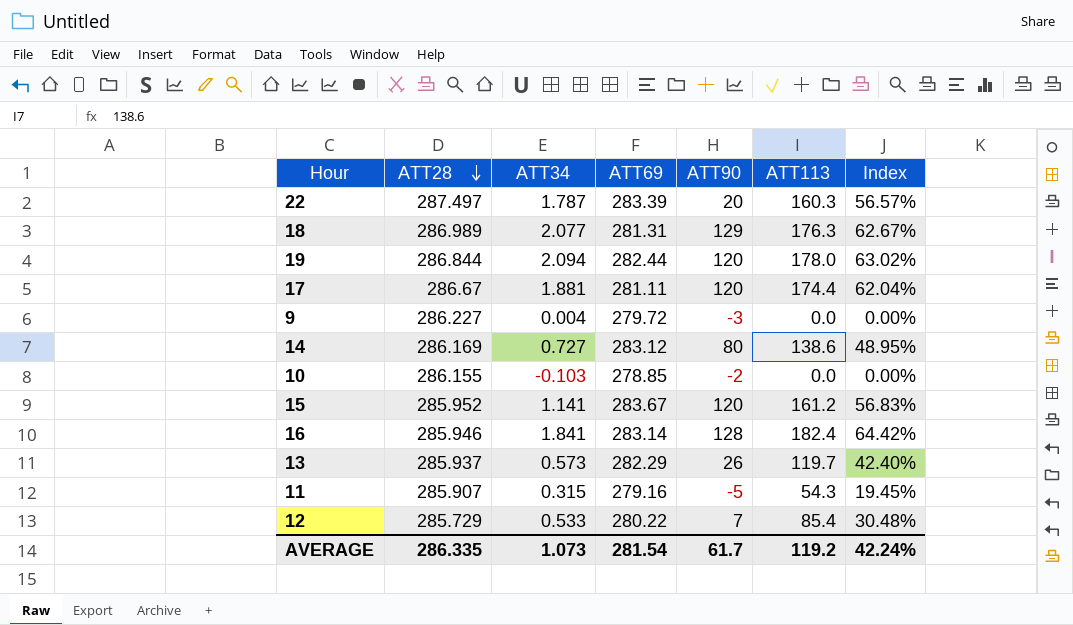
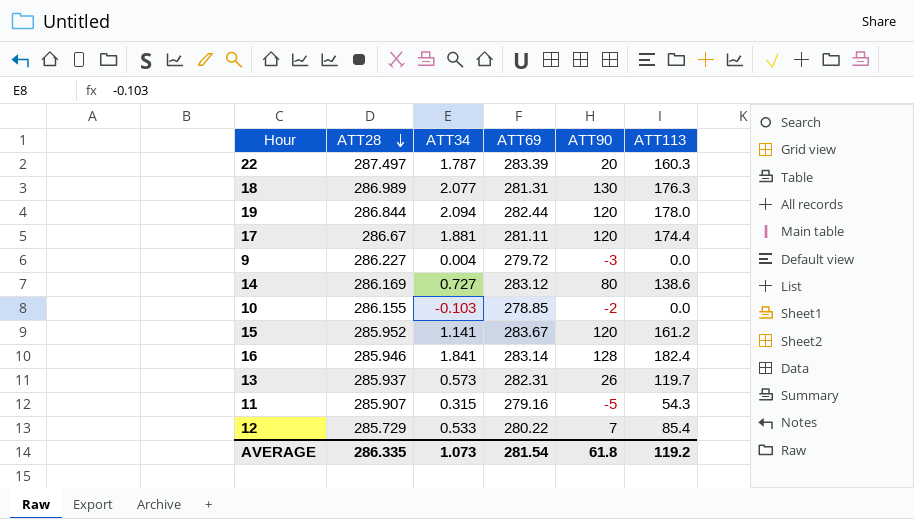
column Index | formula: [ATT113] / [ATT69] -> none
18 | ATT90: 129 -> 130
13 | ATT69: 282.29 -> 282.31
AVERAGE | ATT90: 61.7 -> 61.8

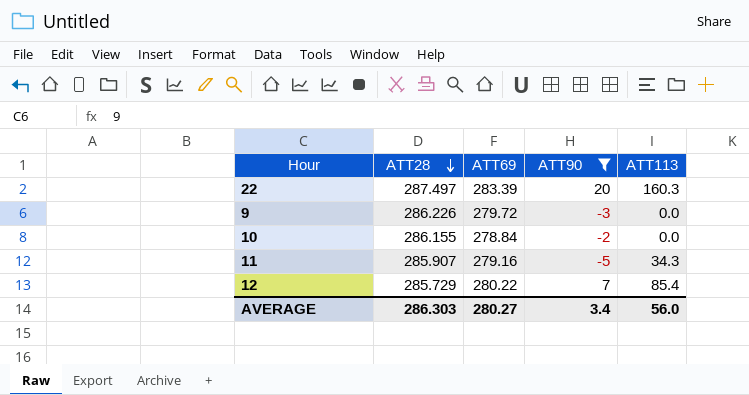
filter: none -> ATT90 <= 20
column ATT34 | position: 3 -> none
9 | ATT28: 286.227 -> 286.226
10 | ATT69: 278.85 -> 278.84
11 | ATT113: 54.3 -> 34.3
AVERAGE | ATT28: 286.335 -> 286.303
AVERAGE | ATT69: 281.54 -> 280.27
AVERAGE | ATT90: 61.8 -> 3.4
AVERAGE | ATT113: 119.2 -> 56.0

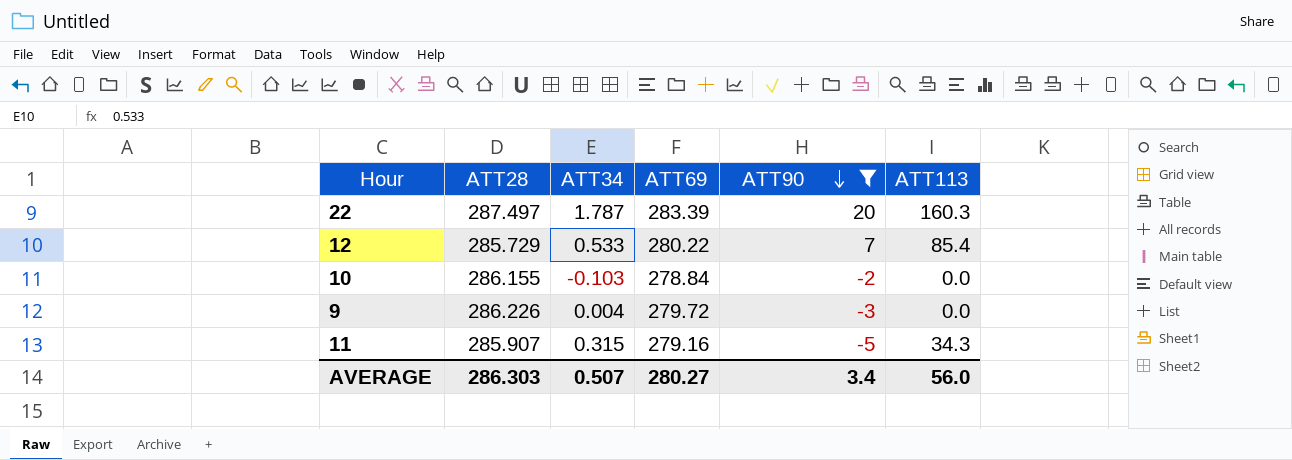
row order: ATT28 descending -> ATT90 descending
column ATT34 | position: none -> 3

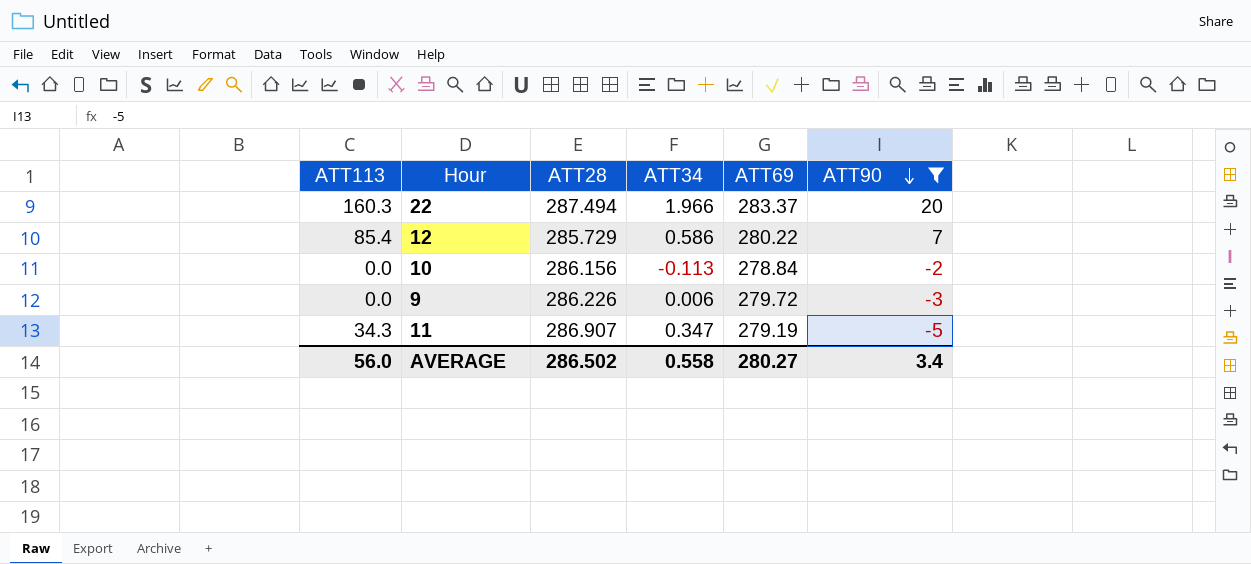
column ATT113 | position: 6 -> 1
22 | ATT28: 287.497 -> 287.494
22 | ATT34: 1.787 -> 1.966
22 | ATT69: 283.39 -> 283.37
12 | ATT34: 0.533 -> 0.586
10 | ATT28: 286.155 -> 286.156
10 | ATT34: -0.103 -> -0.113
9 | ATT34: 0.004 -> 0.006
11 | ATT28: 285.907 -> 286.907
11 | ATT34: 0.315 -> 0.347
11 | ATT69: 279.16 -> 279.19
AVERAGE | ATT28: 286.303 -> 286.502
AVERAGE | ATT34: 0.507 -> 0.558

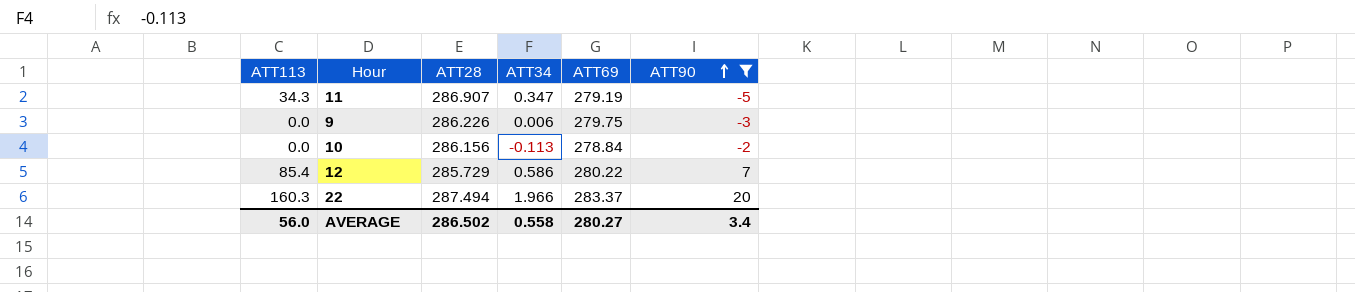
row order: ATT90 descending -> ATT90 ascending
9 | ATT69: 279.72 -> 279.75

